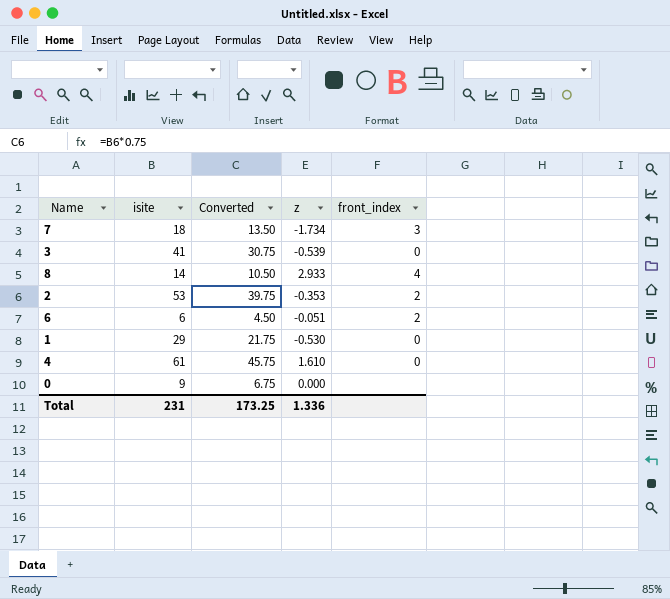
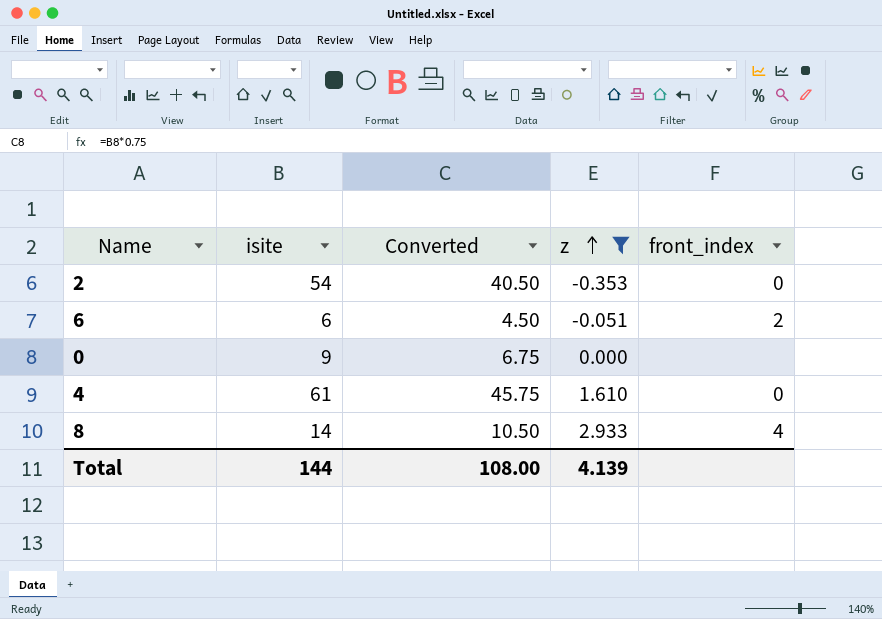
filter: none -> z >= -0.353
row order: none -> z ascending
2 | isite: 53 -> 54
2 | Converted: 39.75 -> 40.50
2 | front_index: 2 -> 0
Total | isite: 231 -> 144
Total | Converted: 173.25 -> 108.00
Total | z: 1.336 -> 4.139

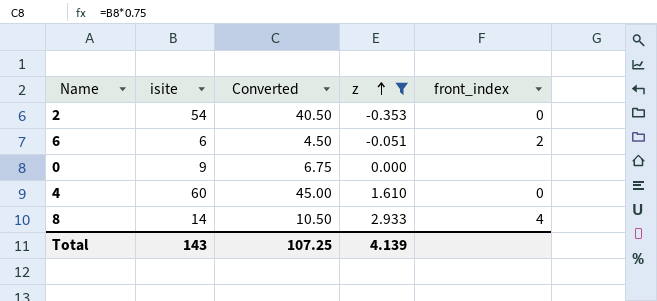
4 | isite: 61 -> 60
4 | Converted: 45.75 -> 45.00
Total | isite: 144 -> 143
Total | Converted: 108.00 -> 107.25

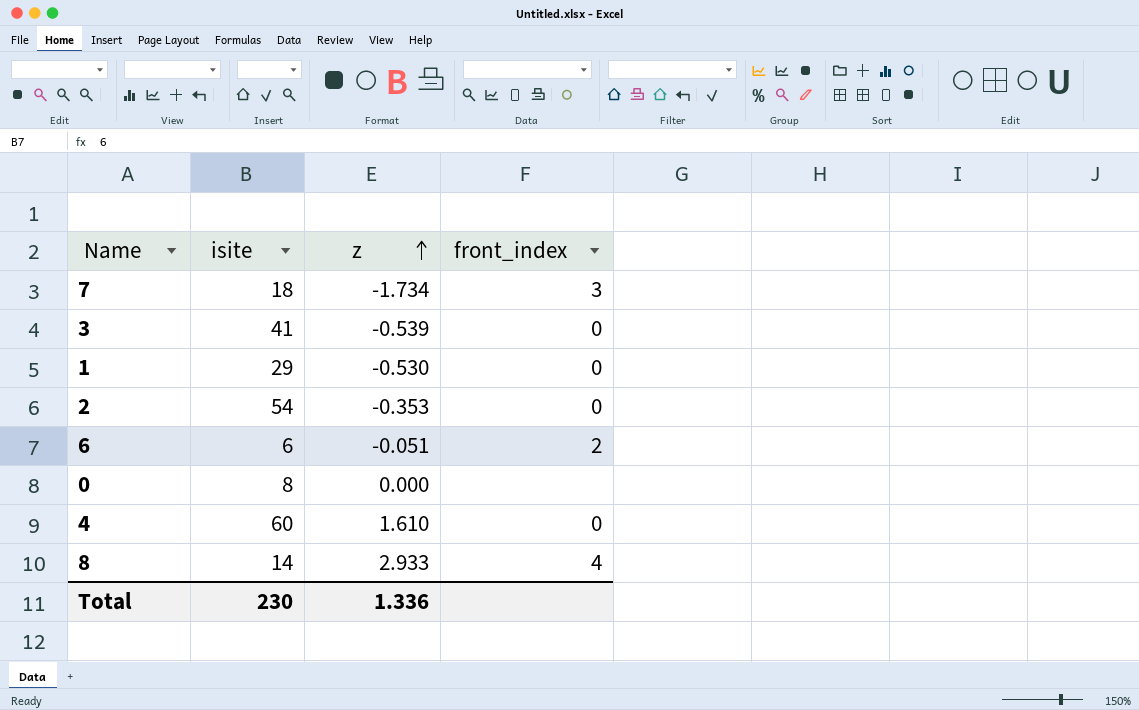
filter: z >= -0.353 -> none
column Converted | formula: [isite] * 0.75 -> none
0 | isite: 9 -> 8
Total | isite: 143 -> 230
Total | z: 4.139 -> 1.336

